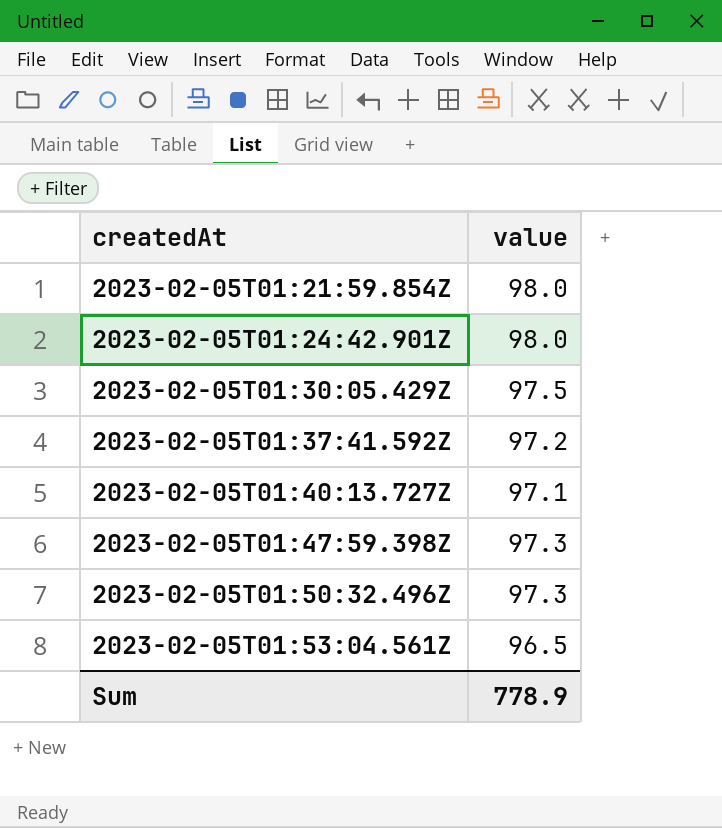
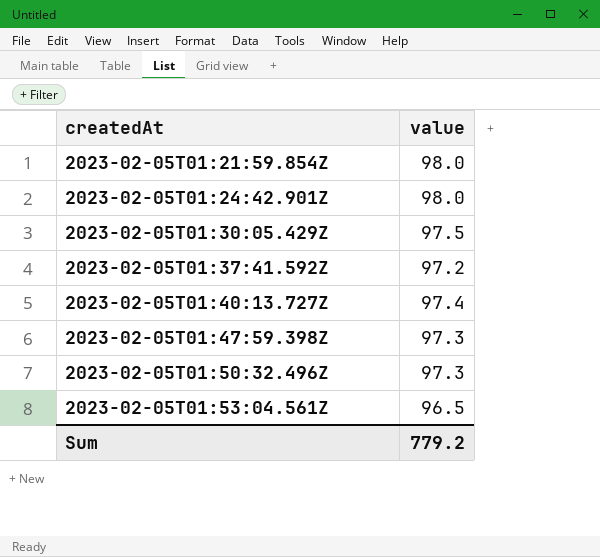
2023-02-05T01:40:13.727Z | value: 97.1 -> 97.4
Sum | value: 778.9 -> 779.2

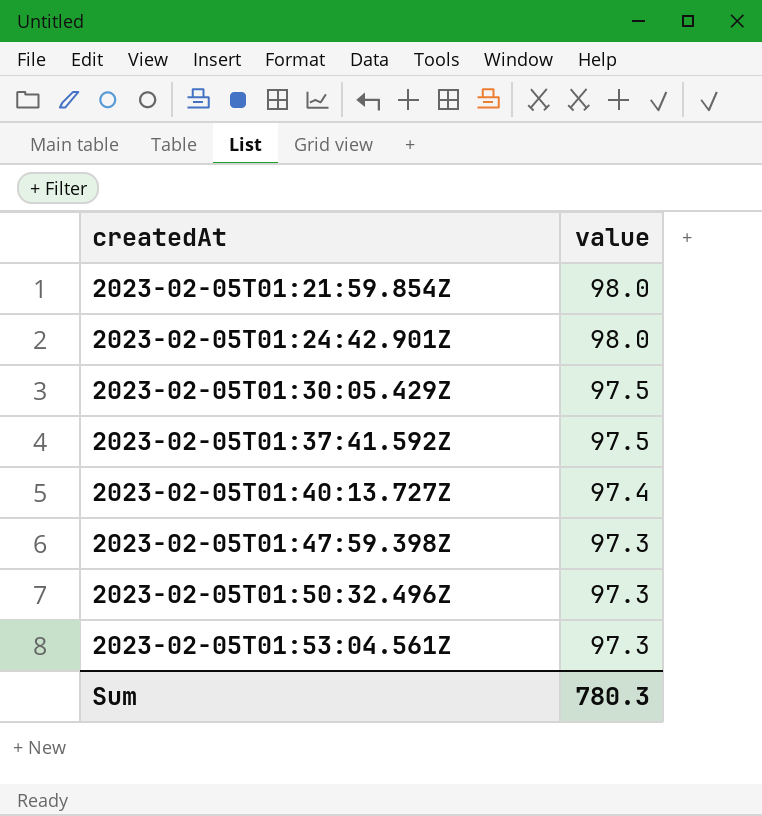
2023-02-05T01:37:41.592Z | value: 97.2 -> 97.5
2023-02-05T01:53:04.561Z | value: 96.5 -> 97.3
Sum | value: 779.2 -> 780.3

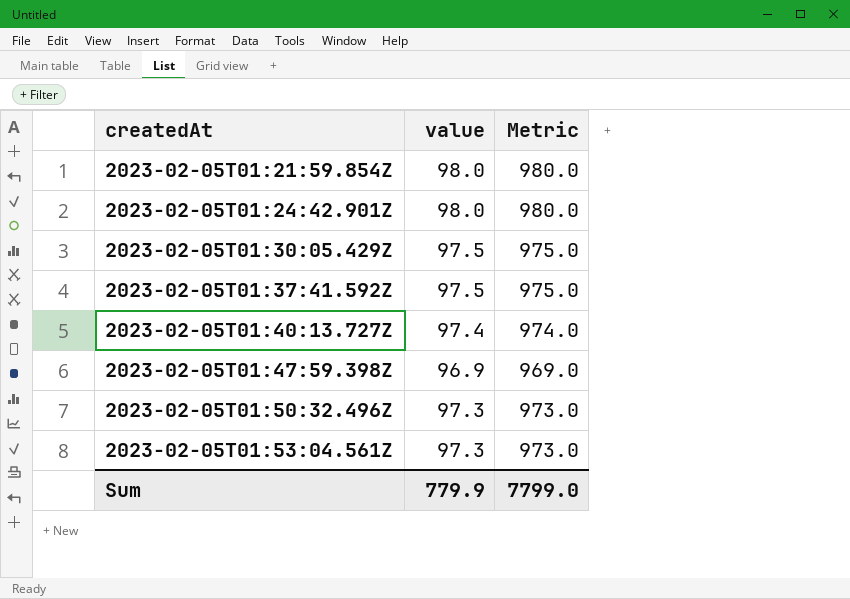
column Metric | formula: none -> [value] * 10
2023-02-05T01:47:59.398Z | value: 97.3 -> 96.9
Sum | value: 780.3 -> 779.9

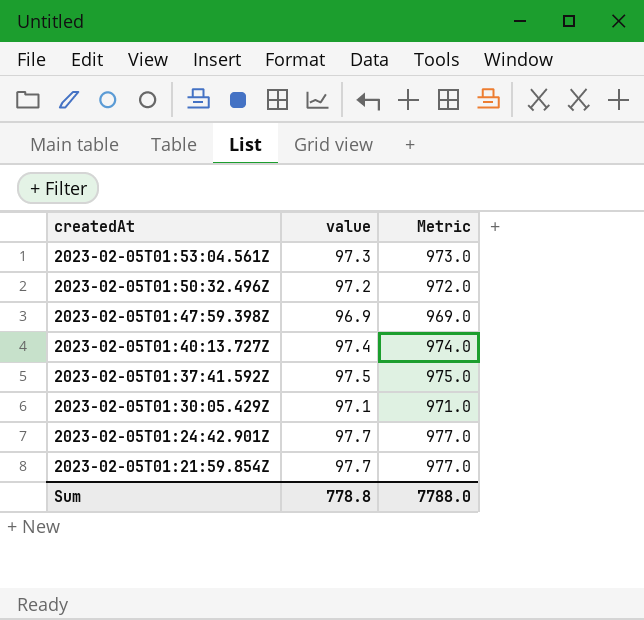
row order: createdAt ascending -> createdAt descending
2023-02-05T01:50:32.496Z | value: 97.3 -> 97.2
2023-02-05T01:50:32.496Z | Metric: 973.0 -> 972.0
2023-02-05T01:30:05.429Z | value: 97.5 -> 97.1
2023-02-05T01:30:05.429Z | Metric: 975.0 -> 971.0
2023-02-05T01:24:42.901Z | value: 98.0 -> 97.7
2023-02-05T01:24:42.901Z | Metric: 980.0 -> 977.0
2023-02-05T01:21:59.854Z | value: 98.0 -> 97.7
2023-02-05T01:21:59.854Z | Metric: 980.0 -> 977.0
Sum | value: 779.9 -> 778.8
Sum | Metric: 7799.0 -> 7788.0

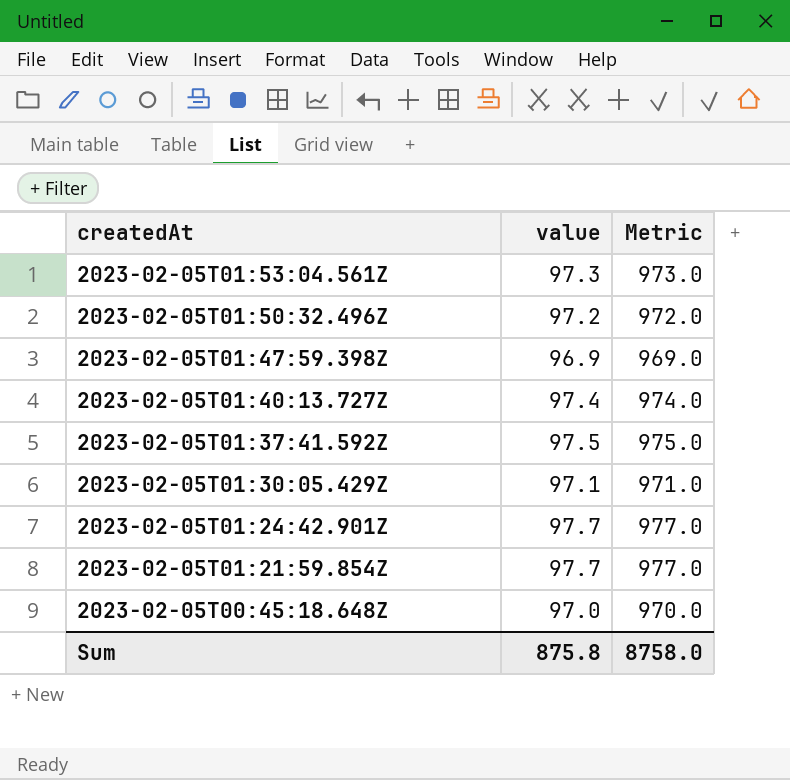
row 2023-02-05T00:45:18.648Z: none -> 97.0 | 970.0
Sum | value: 778.8 -> 875.8
Sum | Metric: 7788.0 -> 8758.0

